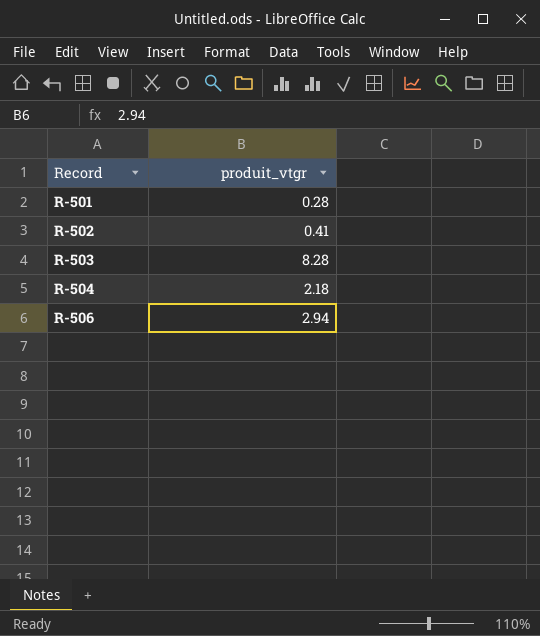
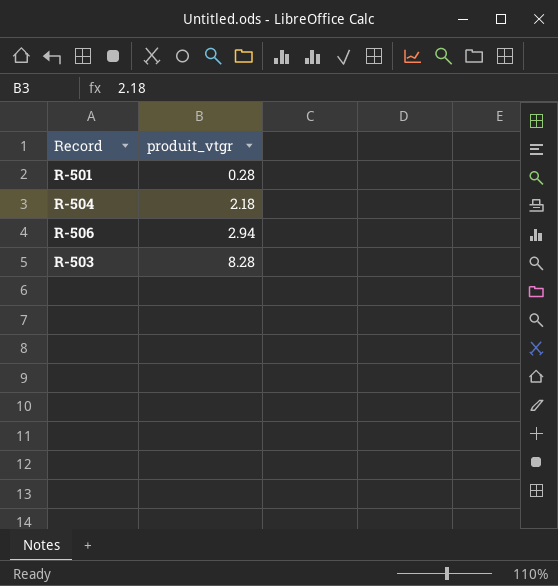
row order: Record ascending -> produit_vtgr ascending
row R-502: 0.41 -> none

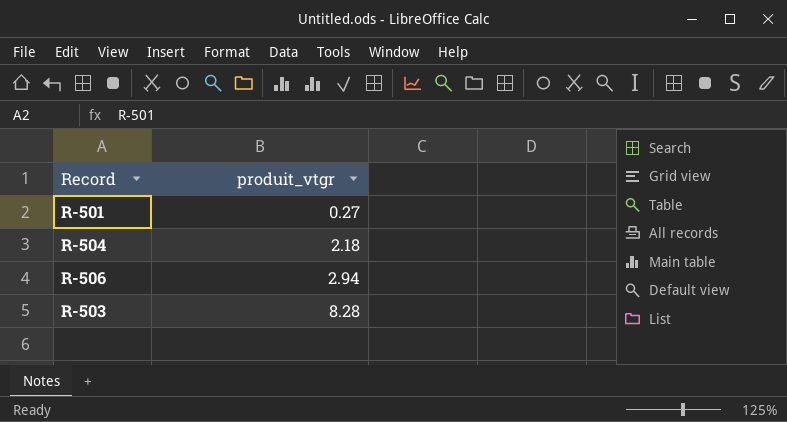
R-501 | produit_vtgr: 0.28 -> 0.27

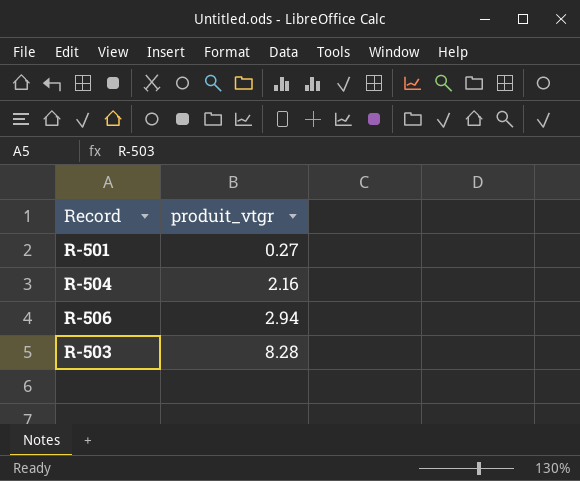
R-504 | produit_vtgr: 2.18 -> 2.16

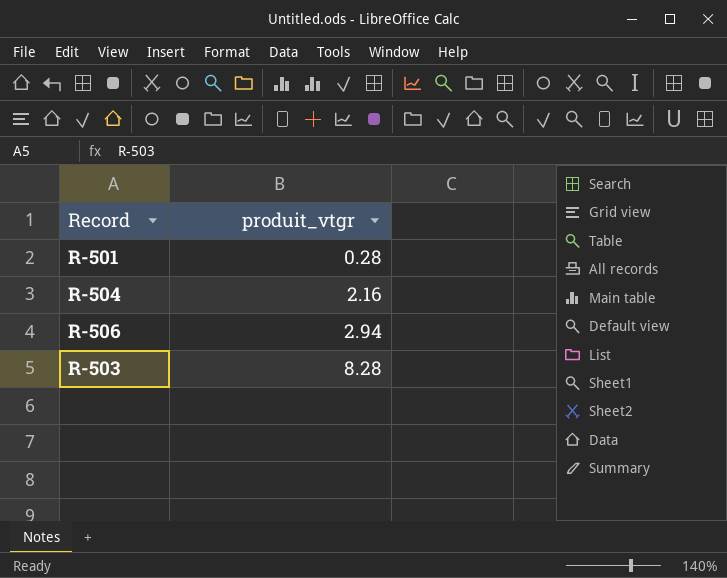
R-501 | produit_vtgr: 0.27 -> 0.28

